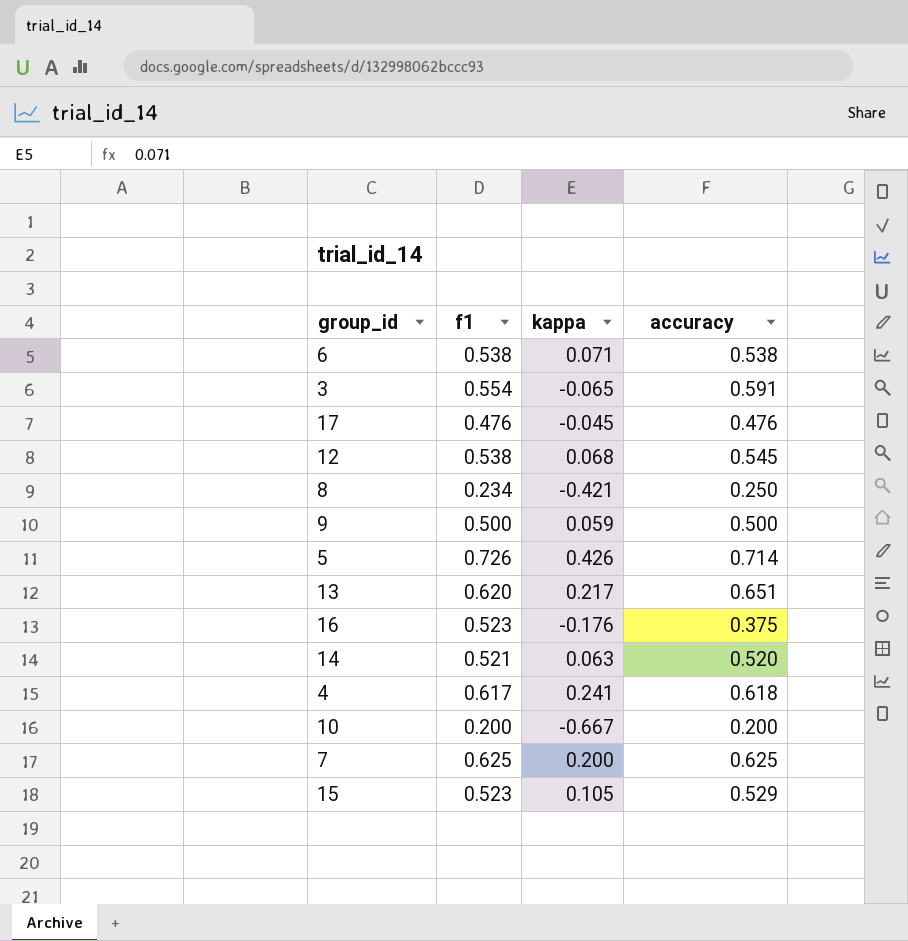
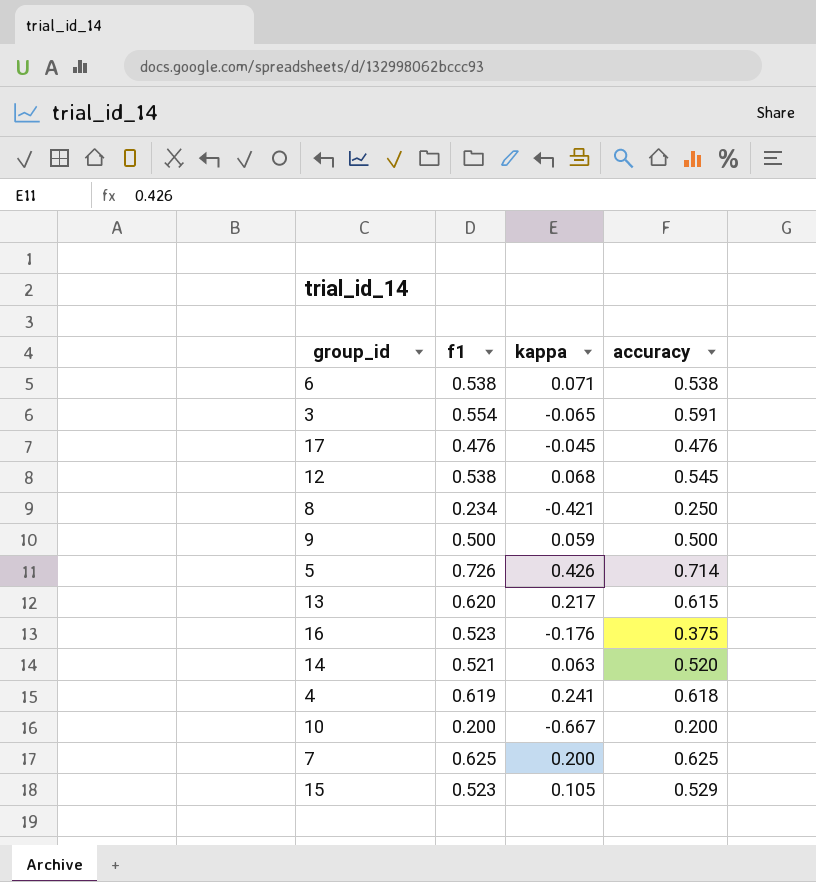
13 | accuracy: 0.651 -> 0.615
4 | f1: 0.617 -> 0.619

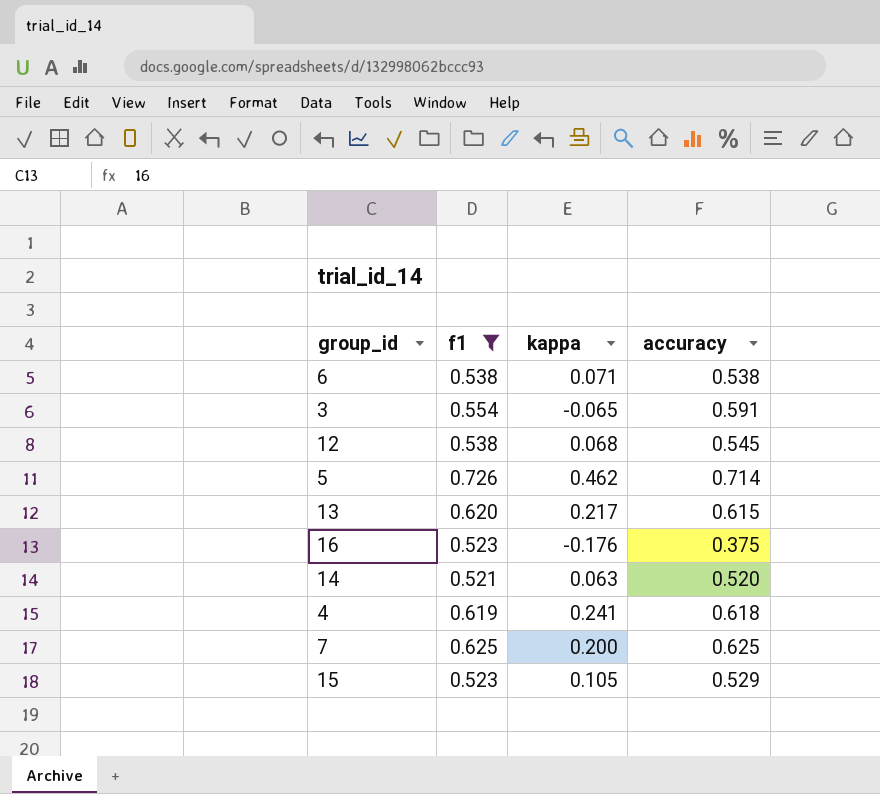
filter: none -> f1 >= 0.521
5 | kappa: 0.426 -> 0.462

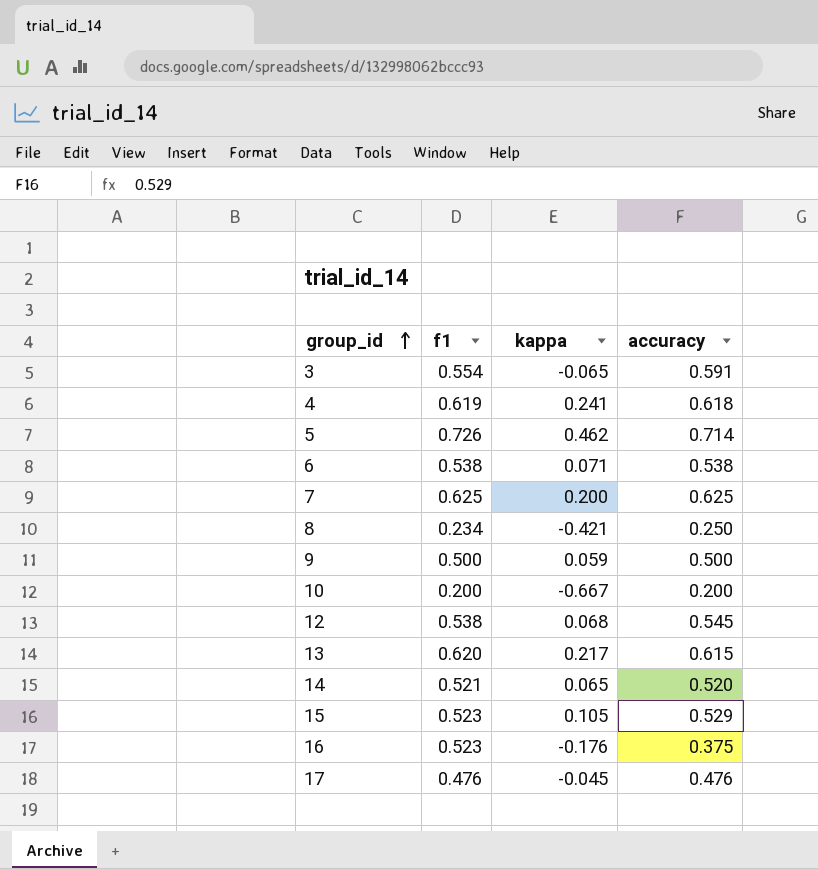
filter: f1 >= 0.521 -> none
row order: none -> group_id ascending
14 | kappa: 0.063 -> 0.065

